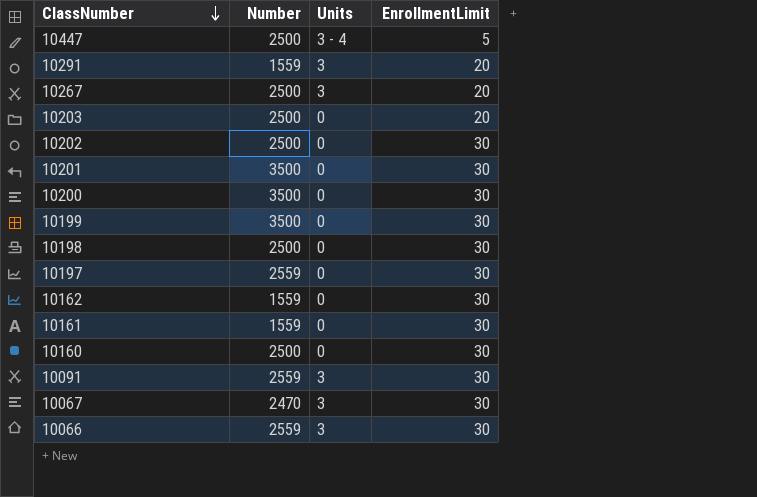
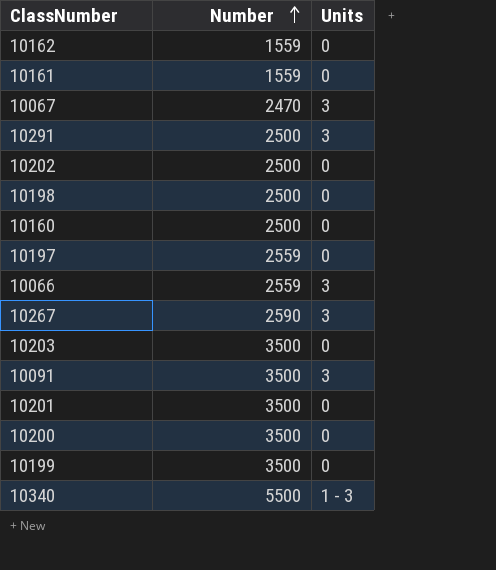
row order: ClassNumber descending -> Number ascending
column EnrollmentLimit | position: 4 -> none
row 10447: 2500 | 3 - 4 | 5 -> none
10291 | Number: 1559 -> 2500
10267 | Number: 2500 -> 2590
10203 | Number: 2500 -> 3500
10091 | Number: 2559 -> 3500
row 10340: none -> 5500 | 1 - 3

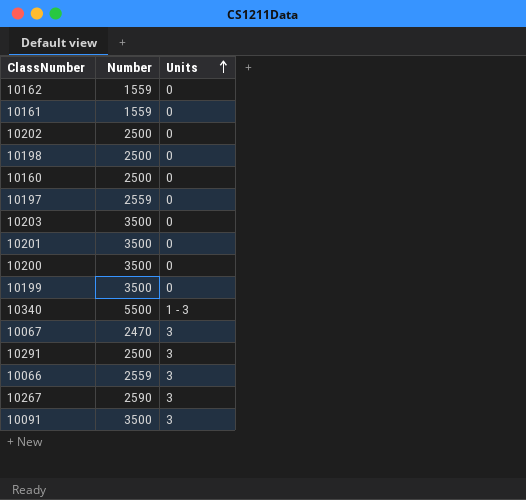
row order: Number ascending -> Units ascending

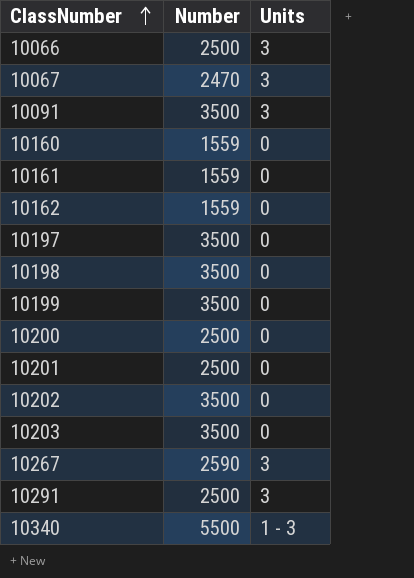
row order: Units ascending -> ClassNumber ascending
10066 | Number: 2559 -> 2500
10160 | Number: 2500 -> 1559
10197 | Number: 2559 -> 3500
10198 | Number: 2500 -> 3500
10200 | Number: 3500 -> 2500
10201 | Number: 3500 -> 2500
10202 | Number: 2500 -> 3500

